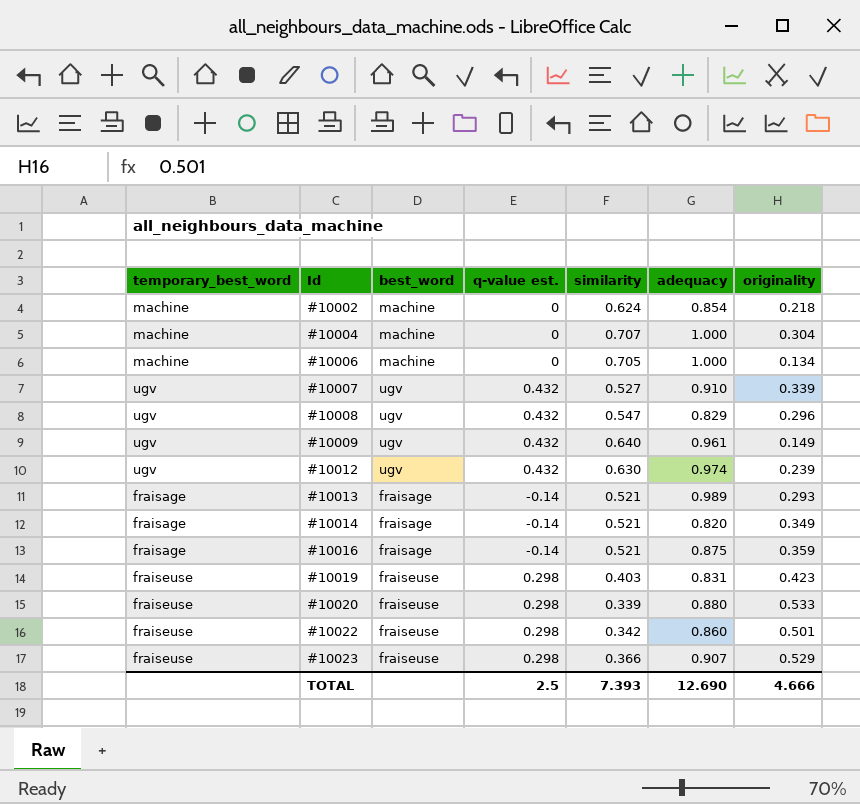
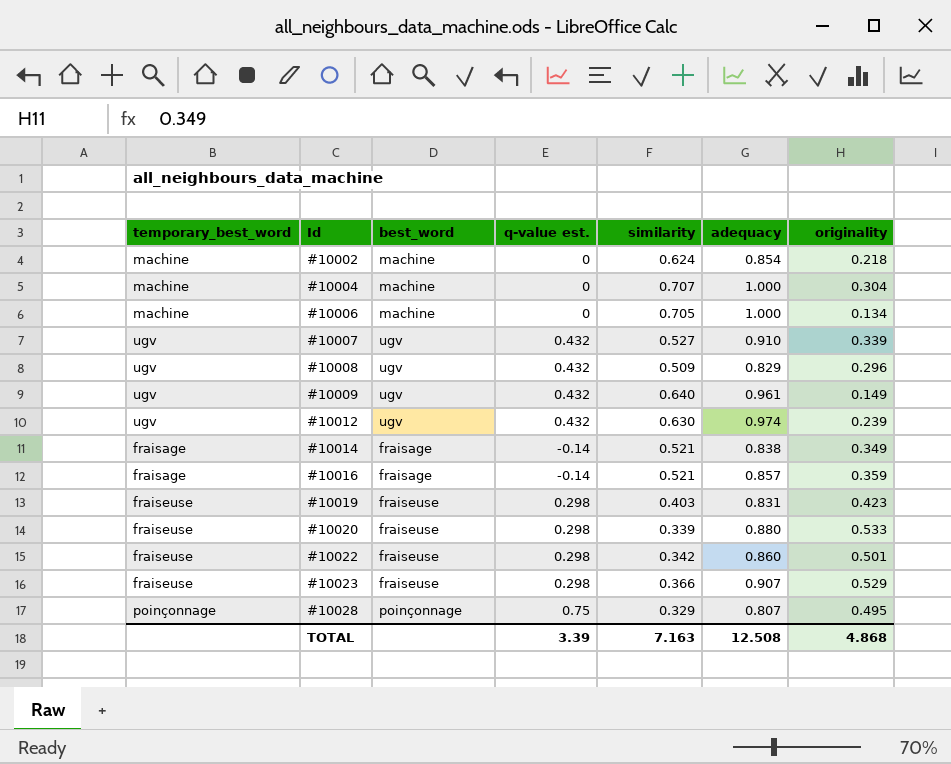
row #10013: fraisage | fraisage | -0.14 | 0.521 | 0.989 | 0.293 -> none
#10008 | similarity: 0.547 -> 0.509
#10014 | adequacy: 0.820 -> 0.838
#10016 | adequacy: 0.875 -> 0.857
row #10028: none -> poinçonnage | poinçonnage | 0.75 | 0.329 | 0.807 | 0.495
TOTAL | q-value est.: 2.5 -> 3.39
TOTAL | similarity: 7.393 -> 7.163
TOTAL | adequacy: 12.690 -> 12.508
TOTAL | originality: 4.666 -> 4.868

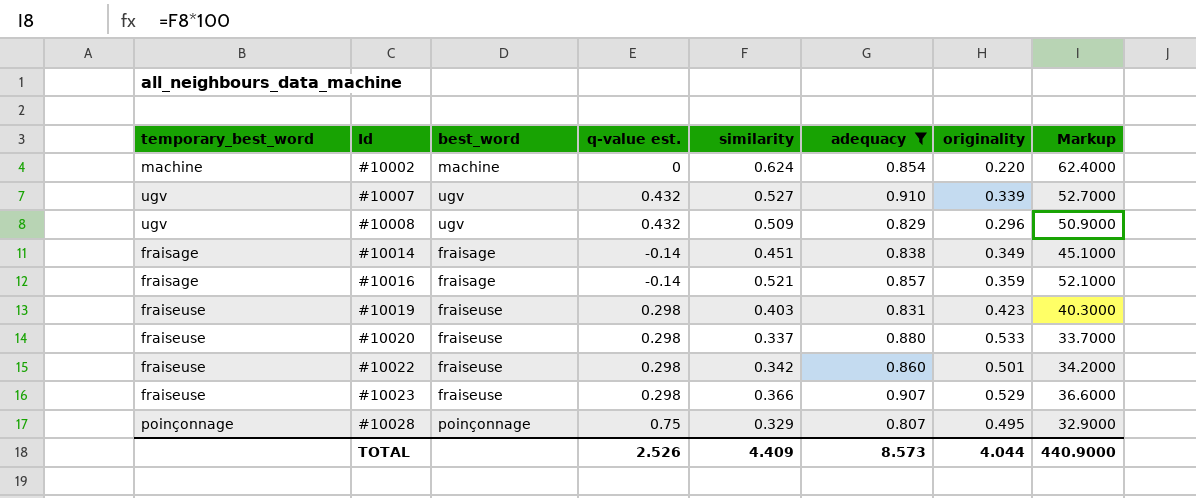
filter: none -> adequacy <= 0.910
column Markup | formula: none -> [similarity] * 100
#10002 | originality: 0.218 -> 0.220
#10014 | similarity: 0.521 -> 0.451
#10020 | similarity: 0.339 -> 0.337
TOTAL | q-value est.: 3.39 -> 2.526
TOTAL | similarity: 7.163 -> 4.409
TOTAL | adequacy: 12.508 -> 8.573
TOTAL | originality: 4.868 -> 4.044

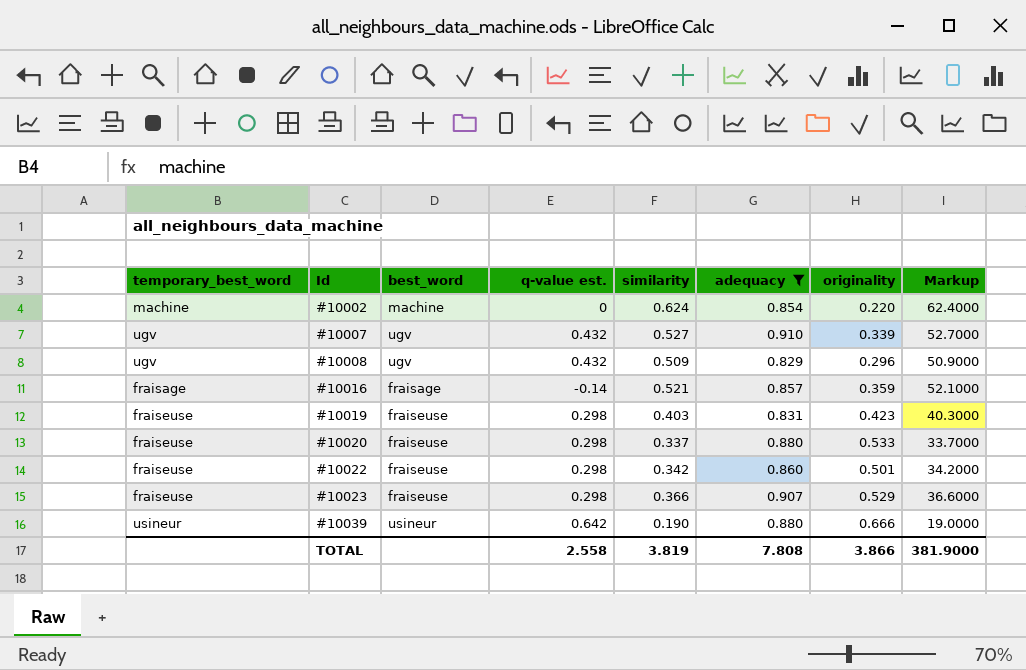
row #10014: fraisage | fraisage | -0.14 | 0.451 | 0.838 | 0.349 | 45.1000 -> none
row #10028: poinçonnage | poinçonnage | 0.75 | 0.329 | 0.807 | 0.495 | 32.9000 -> none
row #10039: none -> usineur | usineur | 0.642 | 0.190 | 0.880 | 0.666 | 19.0000
TOTAL | q-value est.: 2.526 -> 2.558
TOTAL | similarity: 4.409 -> 3.819
TOTAL | adequacy: 8.573 -> 7.808
TOTAL | originality: 4.044 -> 3.866
TOTAL | Markup: 440.9000 -> 381.9000

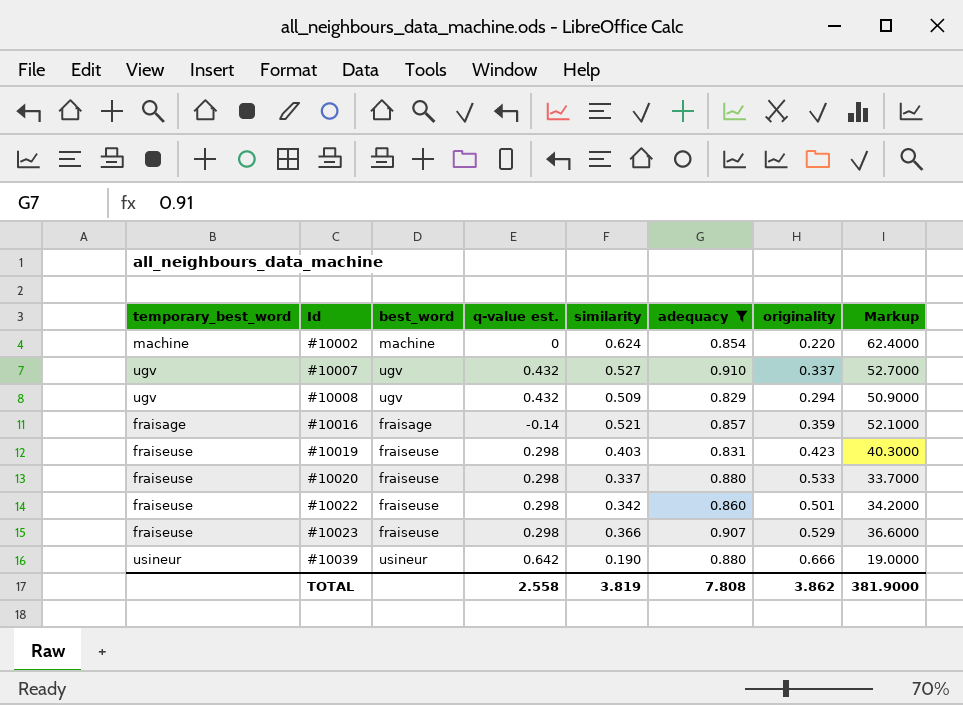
#10007 | originality: 0.339 -> 0.337
#10008 | originality: 0.296 -> 0.294
TOTAL | originality: 3.866 -> 3.862

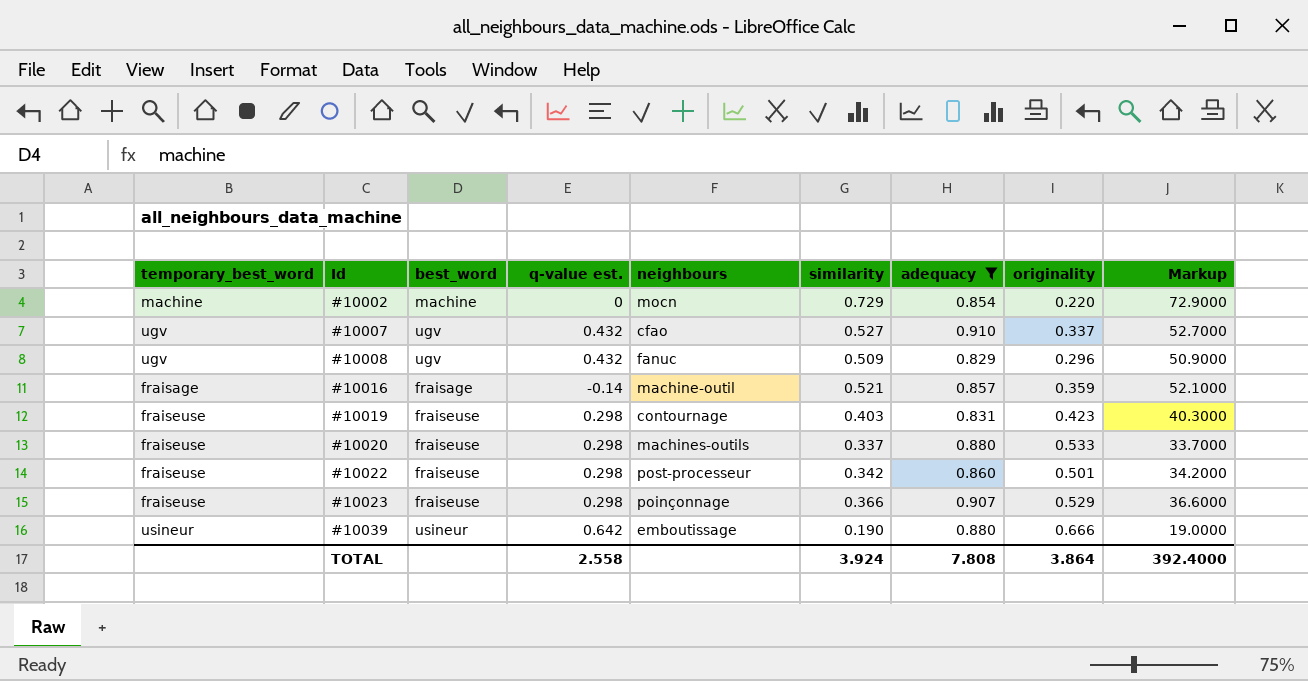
column neighbours | position: none -> 5
#10002 | similarity: 0.624 -> 0.729
#10002 | Markup: 62.4000 -> 72.9000
#10008 | originality: 0.294 -> 0.296
TOTAL | similarity: 3.819 -> 3.924
TOTAL | originality: 3.862 -> 3.864
TOTAL | Markup: 381.9000 -> 392.4000

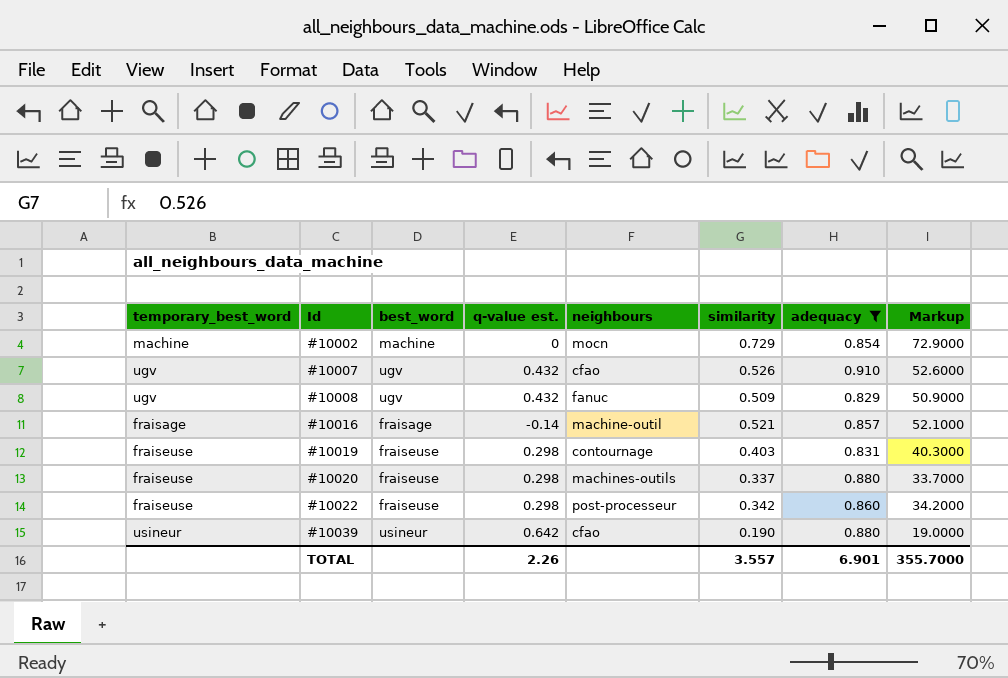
column originality | position: 8 -> none
row #10023: fraiseuse | fraiseuse | 0.298 | poinçonnage | 0.366 | 0.907 | 0.529 | 36.6000 -> none
#10007 | similarity: 0.527 -> 0.526
#10007 | Markup: 52.7000 -> 52.6000
#10039 | neighbours: emboutissage -> cfao
TOTAL | q-value est.: 2.558 -> 2.26
TOTAL | similarity: 3.924 -> 3.557
TOTAL | adequacy: 7.808 -> 6.901
TOTAL | Markup: 392.4000 -> 355.7000

